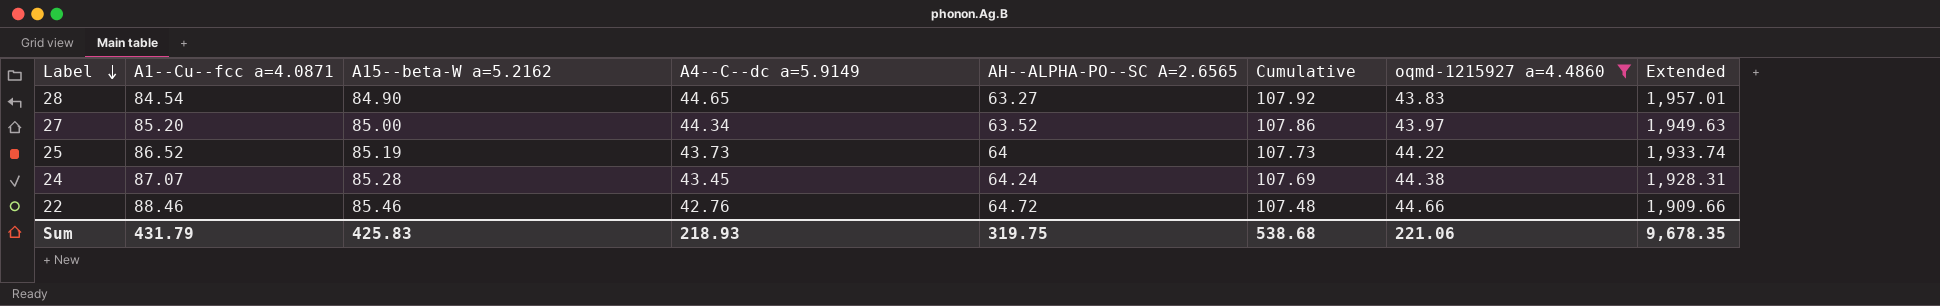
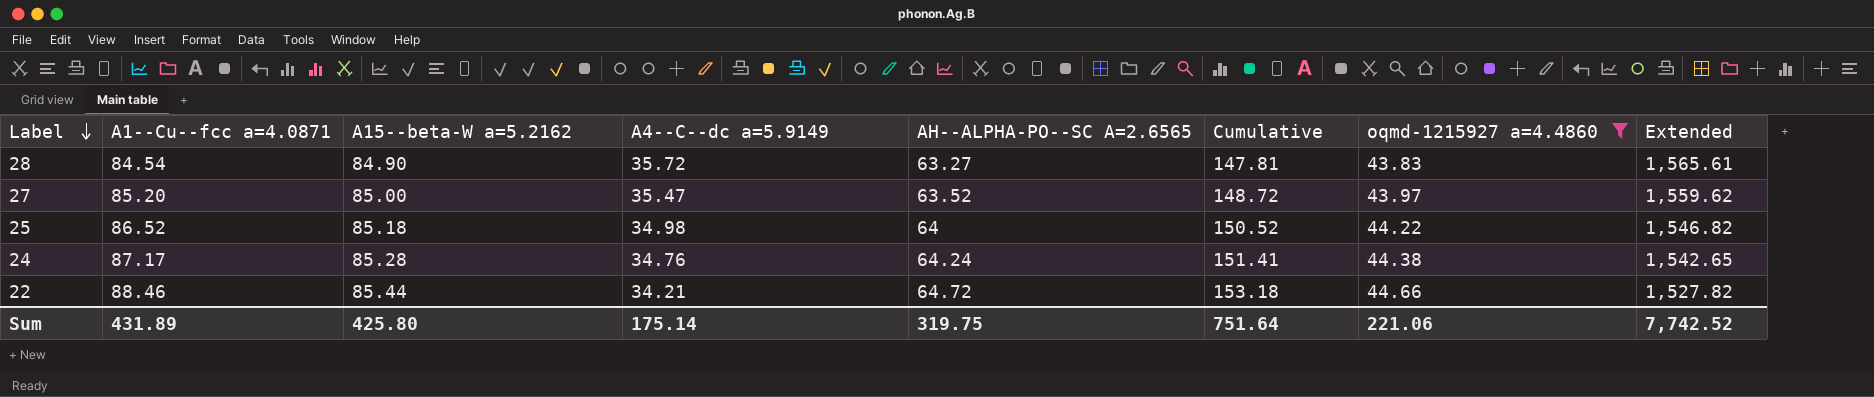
column Cumulative | formula: [A4--C--dc a=5.9149] + [AH--ALPHA-PO--SC A=2.6565] -> [A1--Cu--fcc a=4.0871] + [AH--ALPHA-PO--SC A=2.6565]
28 | A4--C--dc a=5.9149: 44.65 -> 35.72
28 | Extended: 1,957.01 -> 1,565.61
27 | A4--C--dc a=5.9149: 44.34 -> 35.47
27 | Extended: 1,949.63 -> 1,559.62
25 | A15--beta-W a=5.2162: 85.19 -> 85.18
25 | A4--C--dc a=5.9149: 43.73 -> 34.98
25 | Extended: 1,933.74 -> 1,546.82
24 | A1--Cu--fcc a=4.0871: 87.07 -> 87.17
24 | A4--C--dc a=5.9149: 43.45 -> 34.76
24 | Extended: 1,928.31 -> 1,542.65
22 | A15--beta-W a=5.2162: 85.46 -> 85.44
22 | A4--C--dc a=5.9149: 42.76 -> 34.21
22 | Extended: 1,909.66 -> 1,527.82
Sum | A1--Cu--fcc a=4.0871: 431.79 -> 431.89
Sum | A15--beta-W a=5.2162: 425.83 -> 425.80
Sum | A4--C--dc a=5.9149: 218.93 -> 175.14
Sum | Cumulative: 538.68 -> 751.64
Sum | Extended: 9,678.35 -> 7,742.52

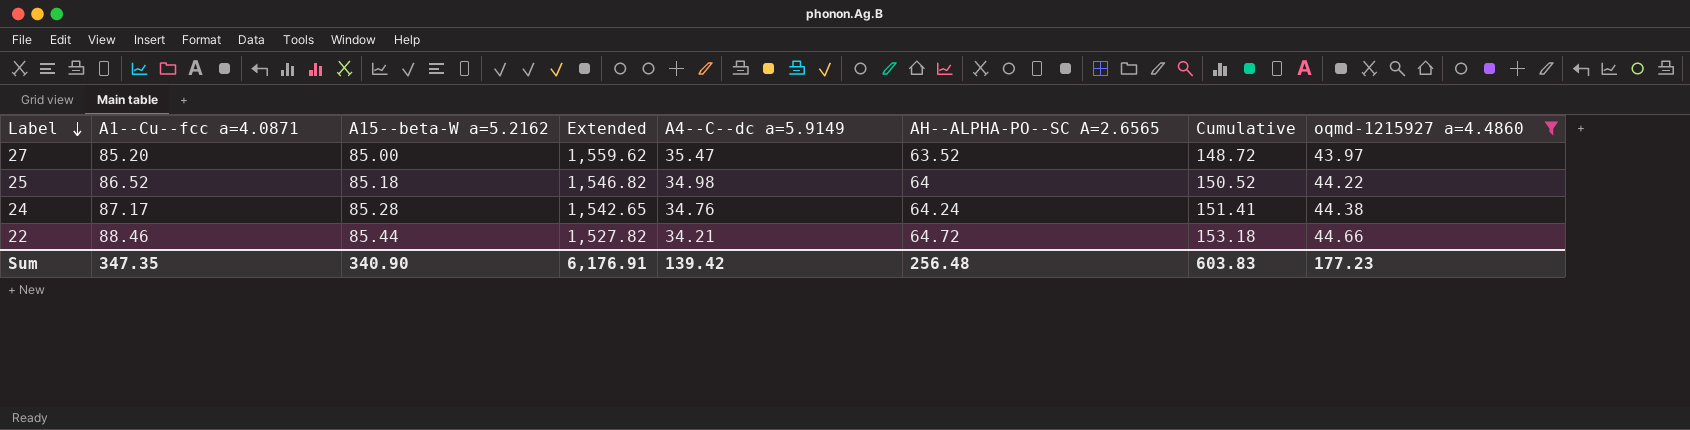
column Extended | position: 8 -> 4
row 28: 84.54 | 84.90 | 35.72 | 63.27 | 147.81 | 43.83 | 1,565.61 -> none
Sum | A1--Cu--fcc a=4.0871: 431.89 -> 347.35
Sum | A15--beta-W a=5.2162: 425.80 -> 340.90
Sum | Extended: 7,742.52 -> 6,176.91
Sum | A4--C--dc a=5.9149: 175.14 -> 139.42
Sum | AH--ALPHA-PO--SC A=2.6565: 319.75 -> 256.48
Sum | Cumulative: 751.64 -> 603.83
Sum | oqmd-1215927 a=4.4860: 221.06 -> 177.23

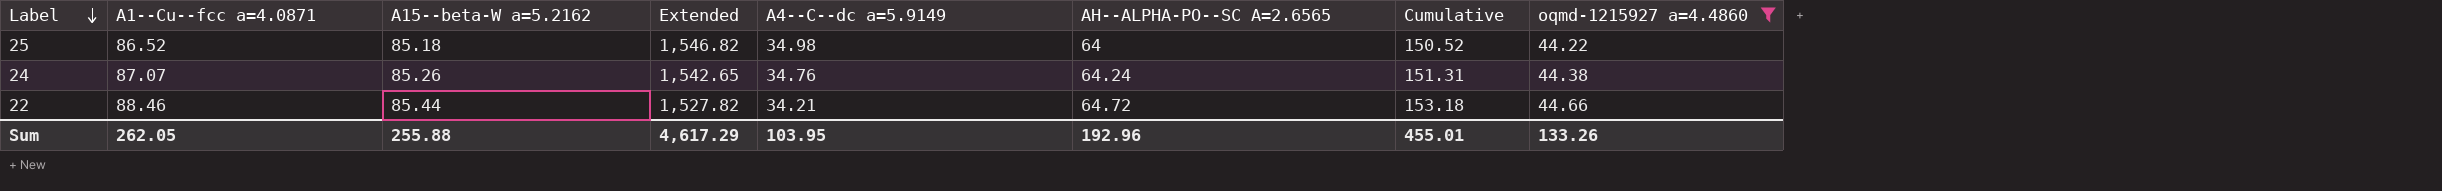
row 27: 85.20 | 85.00 | 1,559.62 | 35.47 | 63.52 | 148.72 | 43.97 -> none
24 | A1--Cu--fcc a=4.0871: 87.17 -> 87.07
24 | A15--beta-W a=5.2162: 85.28 -> 85.26
24 | Cumulative: 151.41 -> 151.31
Sum | A1--Cu--fcc a=4.0871: 347.35 -> 262.05
Sum | A15--beta-W a=5.2162: 340.90 -> 255.88
Sum | Extended: 6,176.91 -> 4,617.29
Sum | A4--C--dc a=5.9149: 139.42 -> 103.95
Sum | AH--ALPHA-PO--SC A=2.6565: 256.48 -> 192.96
Sum | Cumulative: 603.83 -> 455.01
Sum | oqmd-1215927 a=4.4860: 177.23 -> 133.26

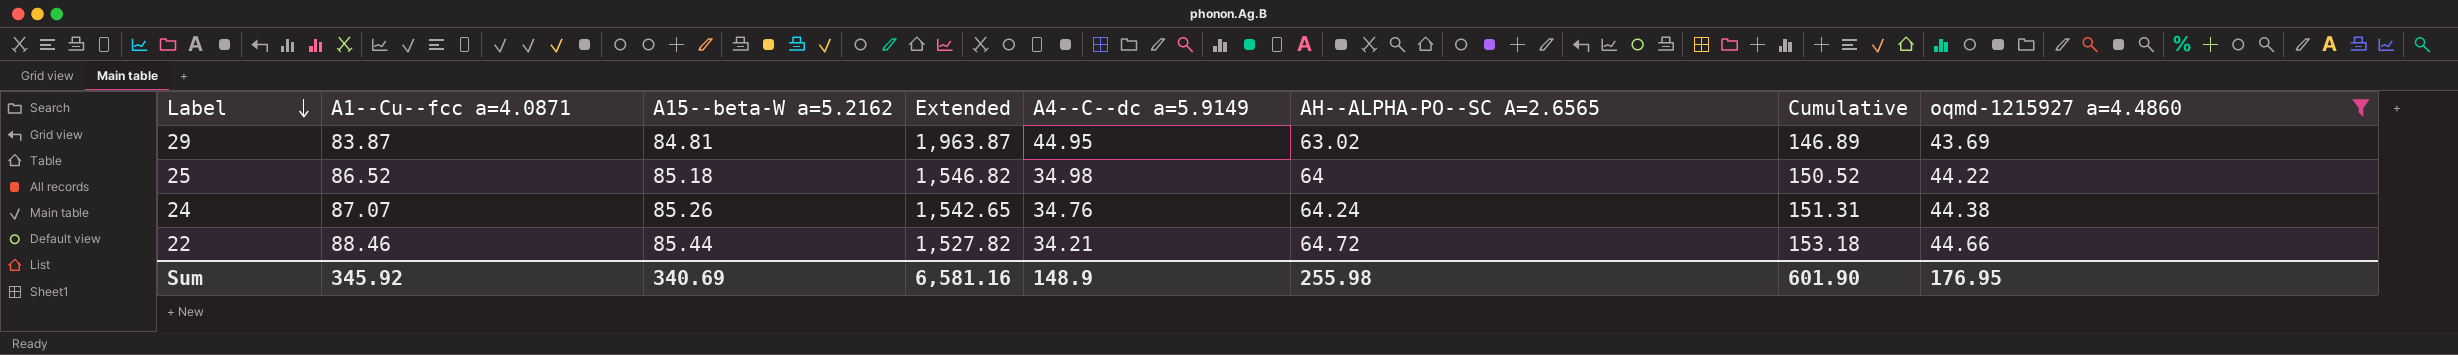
row 29: none -> 83.87 | 84.81 | 1,963.87 | 44.95 | 63.02 | 146.89 | 43.69
Sum | A1--Cu--fcc a=4.0871: 262.05 -> 345.92
Sum | A15--beta-W a=5.2162: 255.88 -> 340.69
Sum | Extended: 4,617.29 -> 6,581.16
Sum | A4--C--dc a=5.9149: 103.95 -> 148.9
Sum | AH--ALPHA-PO--SC A=2.6565: 192.96 -> 255.98
Sum | Cumulative: 455.01 -> 601.90
Sum | oqmd-1215927 a=4.4860: 133.26 -> 176.95

